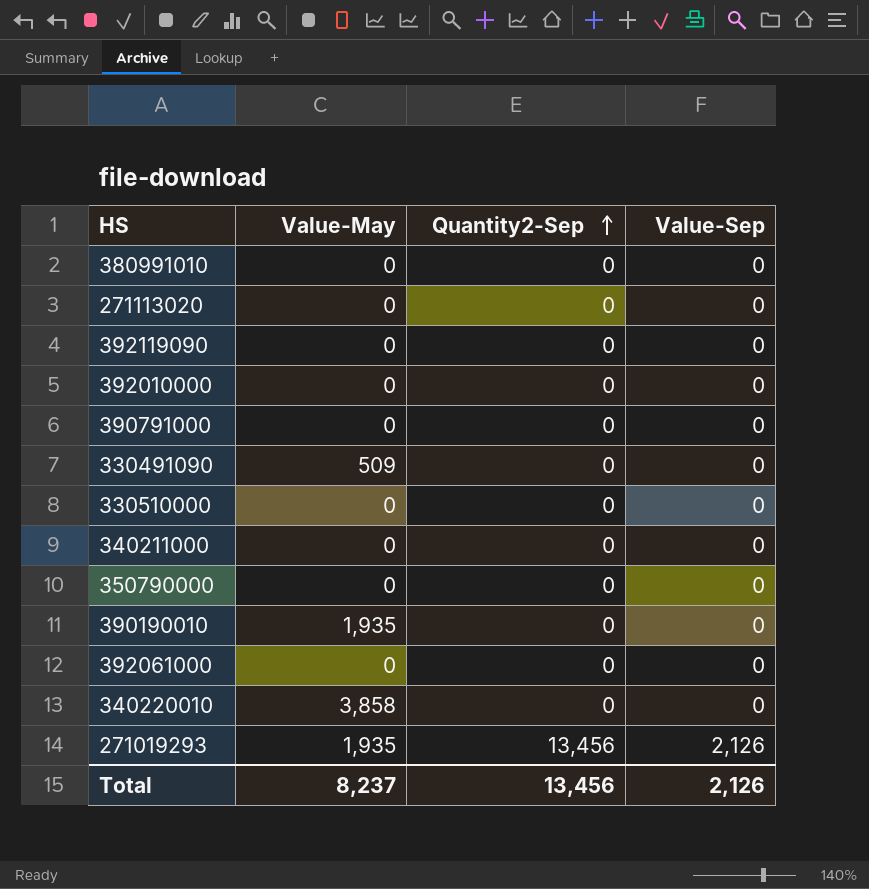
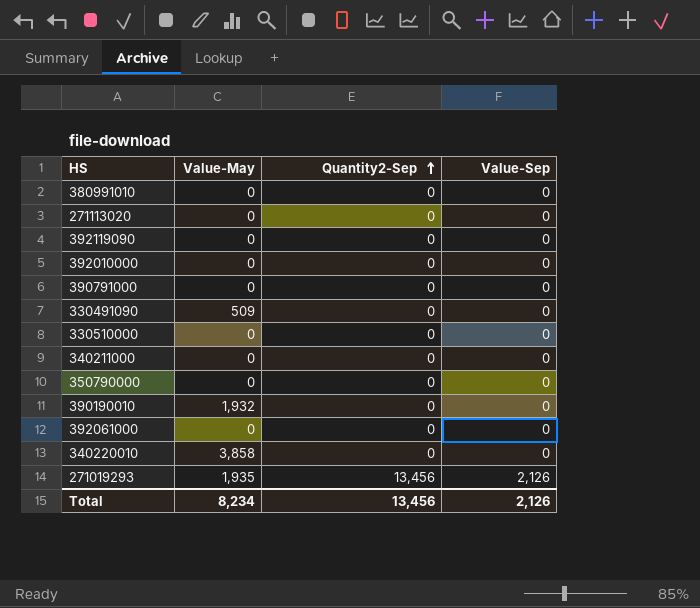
390190010 | Value-May: 1,935 -> 1,932
Total | Value-May: 8,237 -> 8,234

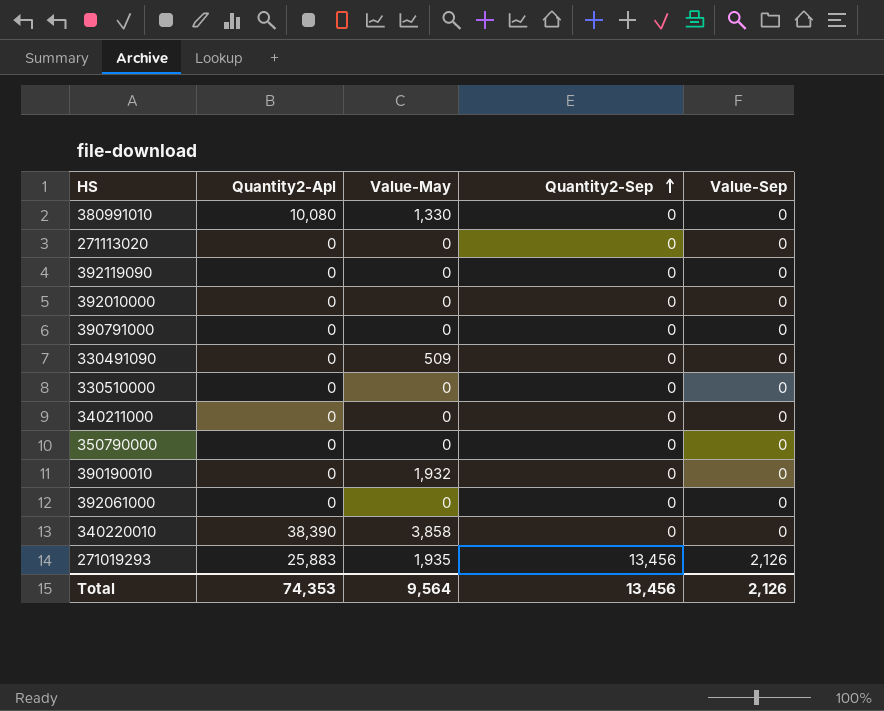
column Quantity2-Apl | position: none -> 2
380991010 | Value-May: 0 -> 1,330
Total | Value-May: 8,234 -> 9,564

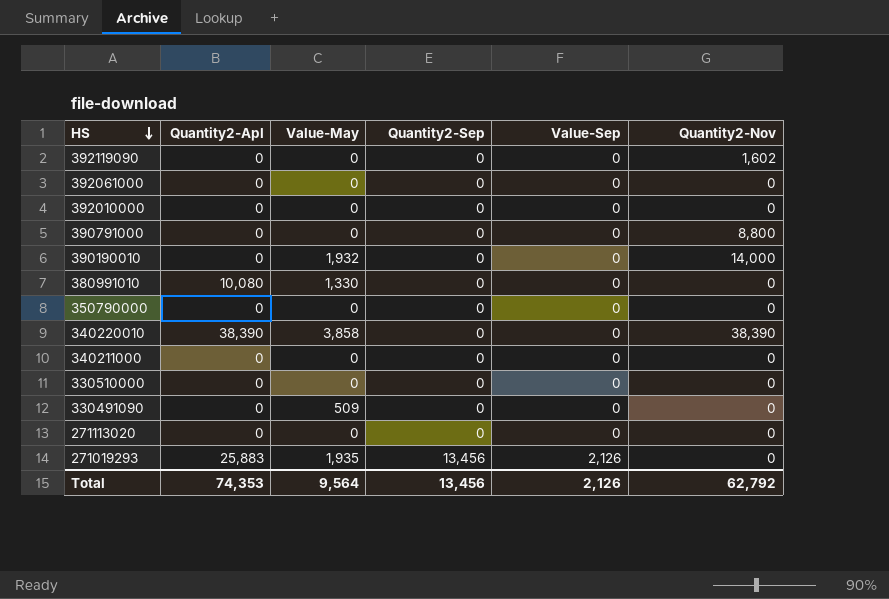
row order: Quantity2-Sep ascending -> HS descending
column Quantity2-Nov | position: none -> 6

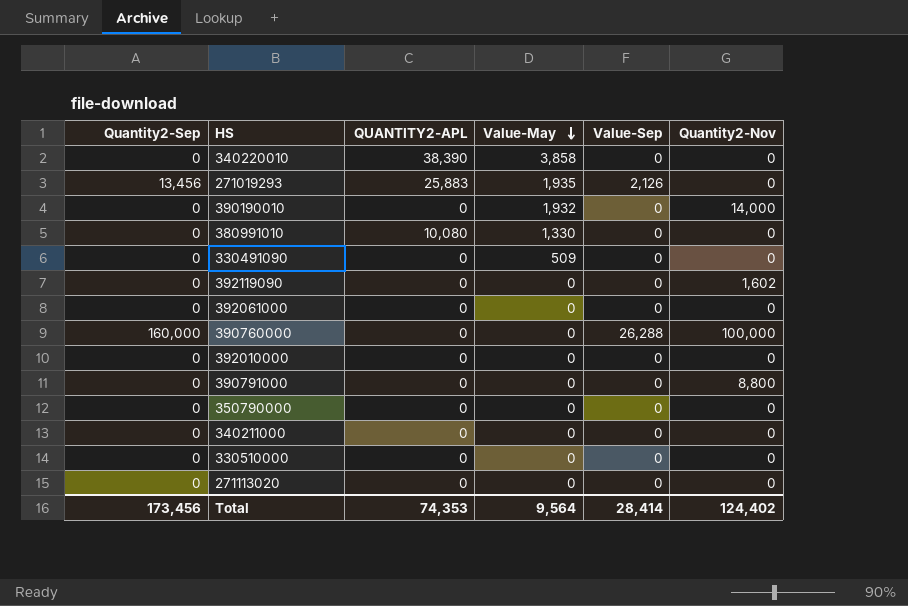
row order: HS descending -> Value-May descending
column Quantity2-Sep | position: 4 -> 1
column name: Quantity2-Apl -> QUANTITY2-APL
340220010 | Quantity2-Nov: 38,390 -> 0
row 390760000: none -> 160,000 | 0 | 0 | 26,288 | 100,000
Total | Quantity2-Sep: 13,456 -> 173,456
Total | Value-Sep: 2,126 -> 28,414
Total | Quantity2-Nov: 62,792 -> 124,402

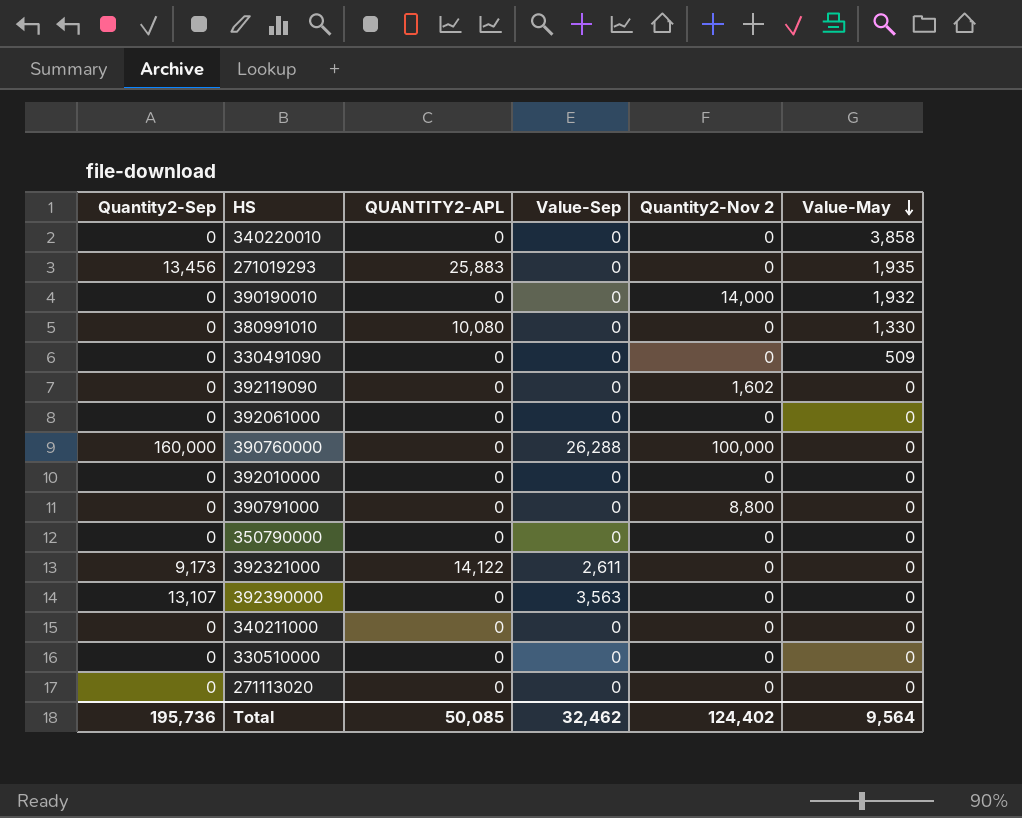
column name: Quantity2-Nov -> Quantity2-Nov 2
column Value-May | position: 4 -> 6
340220010 | QUANTITY2-APL: 38,390 -> 0
271019293 | Value-Sep: 2,126 -> 0
row 392321000: none -> 9,173 | 14,122 | 2,611 | 0 | 0
row 392390000: none -> 13,107 | 0 | 3,563 | 0 | 0
Total | Quantity2-Sep: 173,456 -> 195,736
Total | QUANTITY2-APL: 74,353 -> 50,085
Total | Value-Sep: 28,414 -> 32,462

